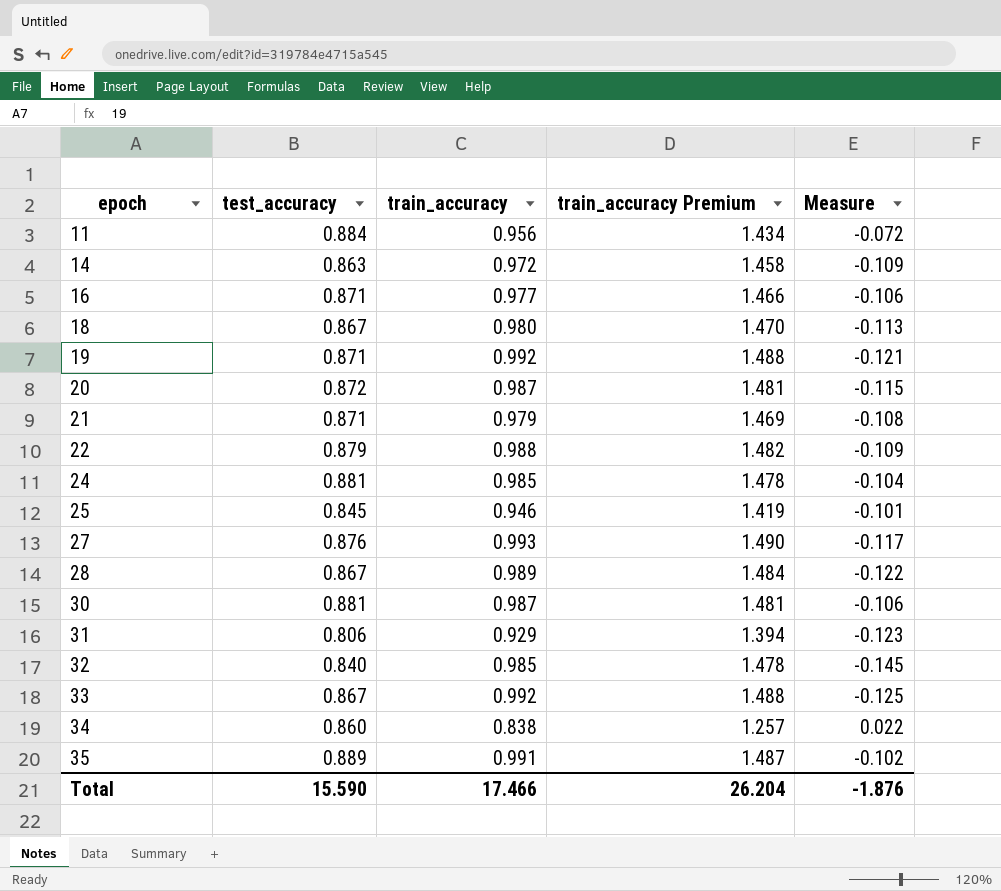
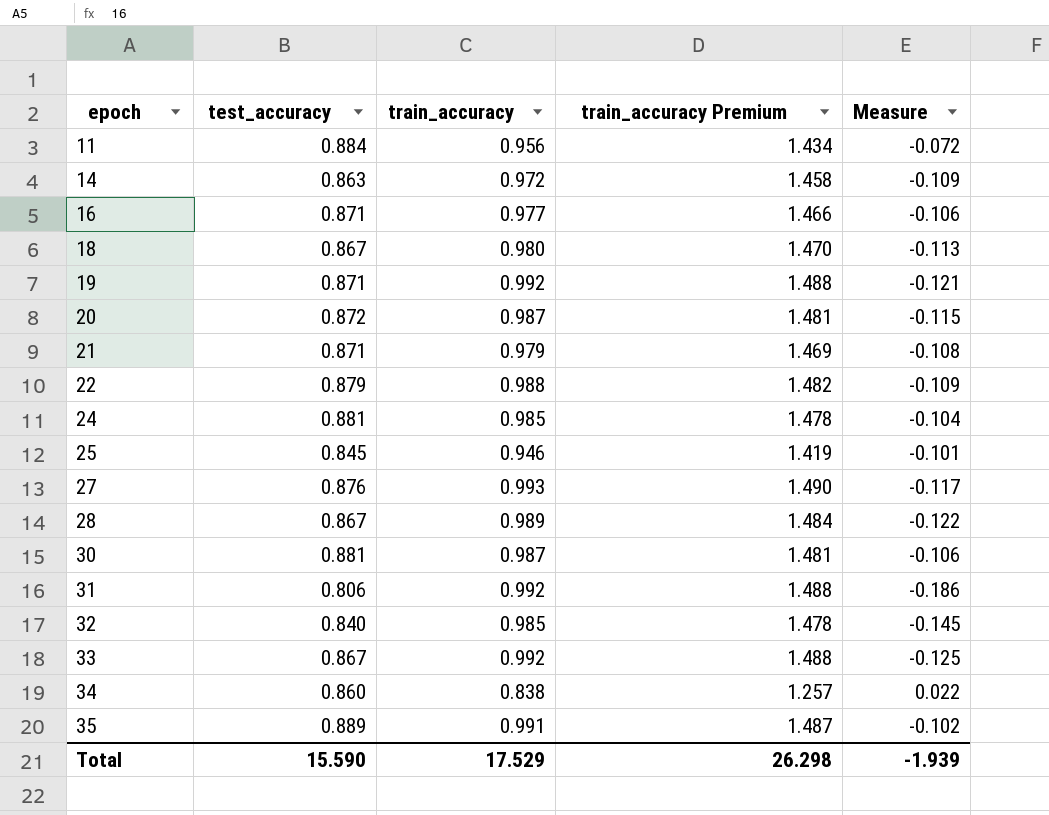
31 | train_accuracy: 0.929 -> 0.992
31 | train_accuracy Premium: 1.394 -> 1.488
31 | Measure: -0.123 -> -0.186
Total | train_accuracy: 17.466 -> 17.529
Total | train_accuracy Premium: 26.204 -> 26.298
Total | Measure: -1.876 -> -1.939

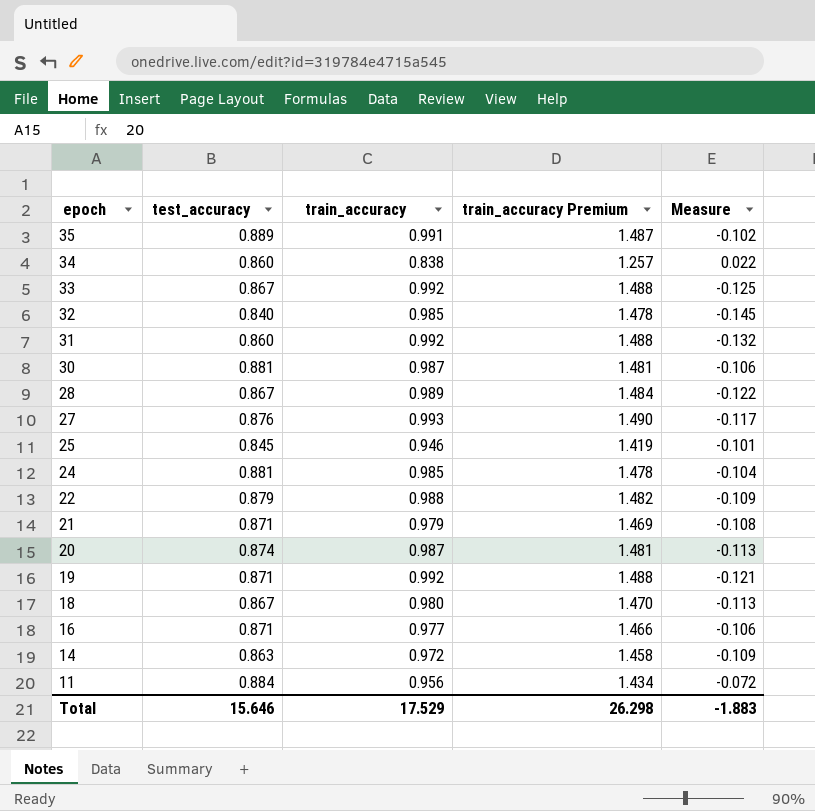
row order: epoch ascending -> epoch descending
31 | test_accuracy: 0.806 -> 0.860
31 | Measure: -0.186 -> -0.132
20 | test_accuracy: 0.872 -> 0.874
20 | Measure: -0.115 -> -0.113
Total | test_accuracy: 15.590 -> 15.646
Total | Measure: -1.939 -> -1.883

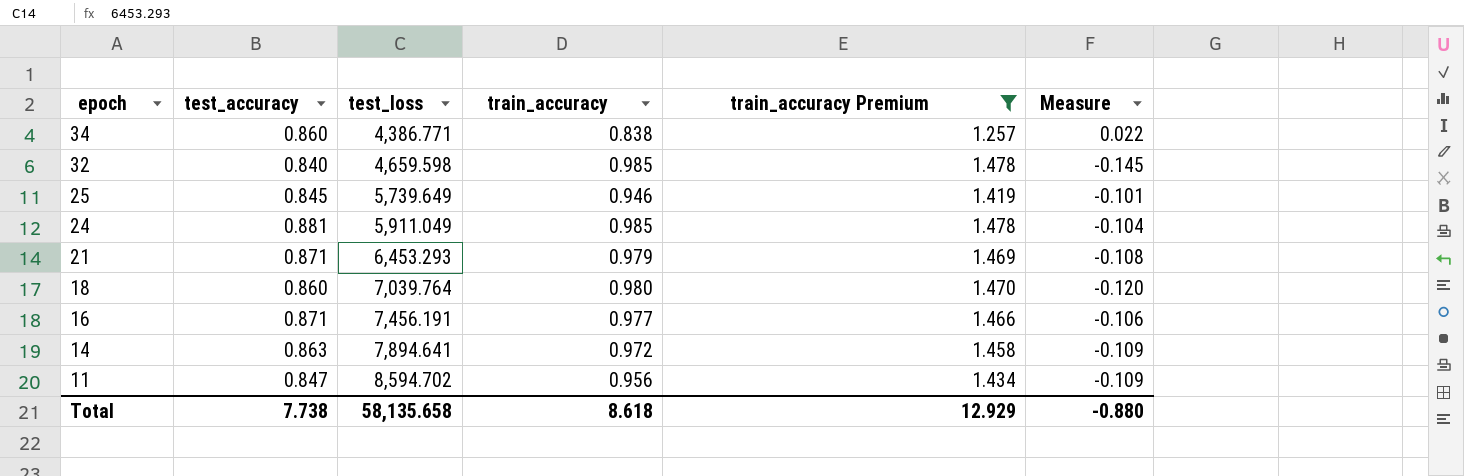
filter: none -> train_accuracy Premium <= 1.478
column test_loss | position: none -> 3
18 | test_accuracy: 0.867 -> 0.860
18 | Measure: -0.113 -> -0.120
11 | test_accuracy: 0.884 -> 0.847
11 | Measure: -0.072 -> -0.109
Total | test_accuracy: 15.646 -> 7.738
Total | train_accuracy: 17.529 -> 8.618
Total | train_accuracy Premium: 26.298 -> 12.929
Total | Measure: -1.883 -> -0.880

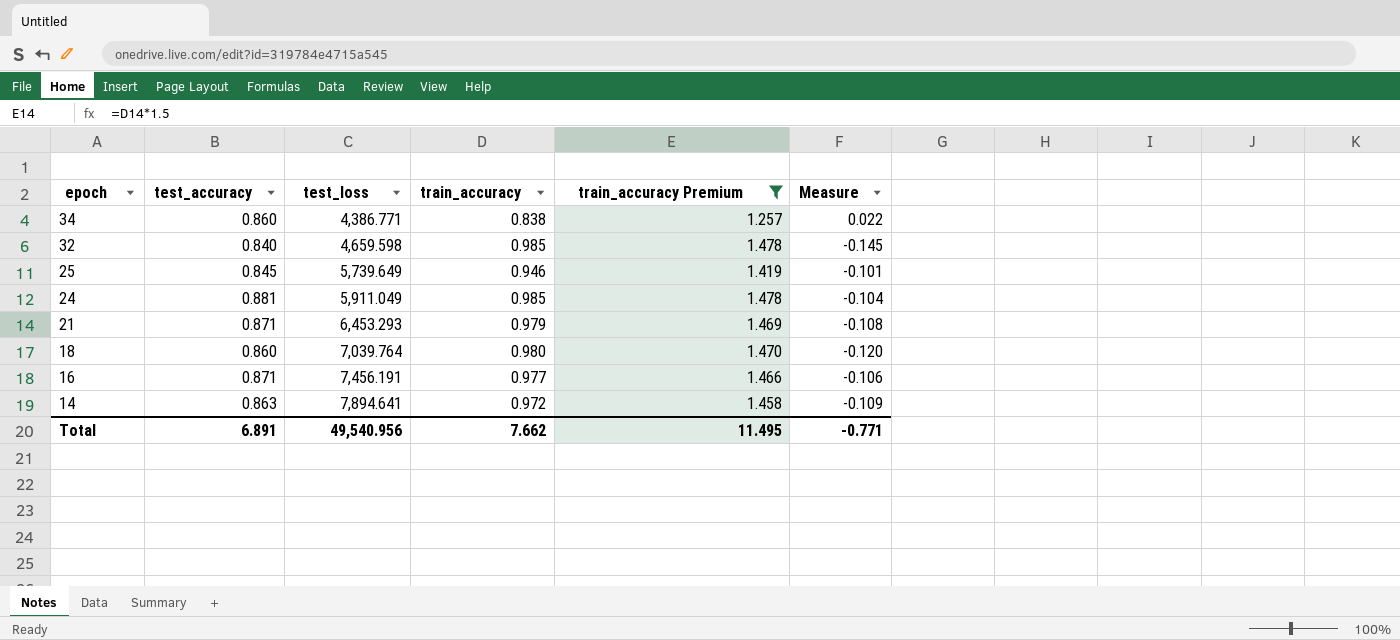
row 11: 0.847 | 8,594.702 | 0.956 | 1.434 | -0.109 -> none
Total | test_accuracy: 7.738 -> 6.891
Total | test_loss: 58,135.658 -> 49,540.956
Total | train_accuracy: 8.618 -> 7.662
Total | train_accuracy Premium: 12.929 -> 11.495
Total | Measure: -0.880 -> -0.771

